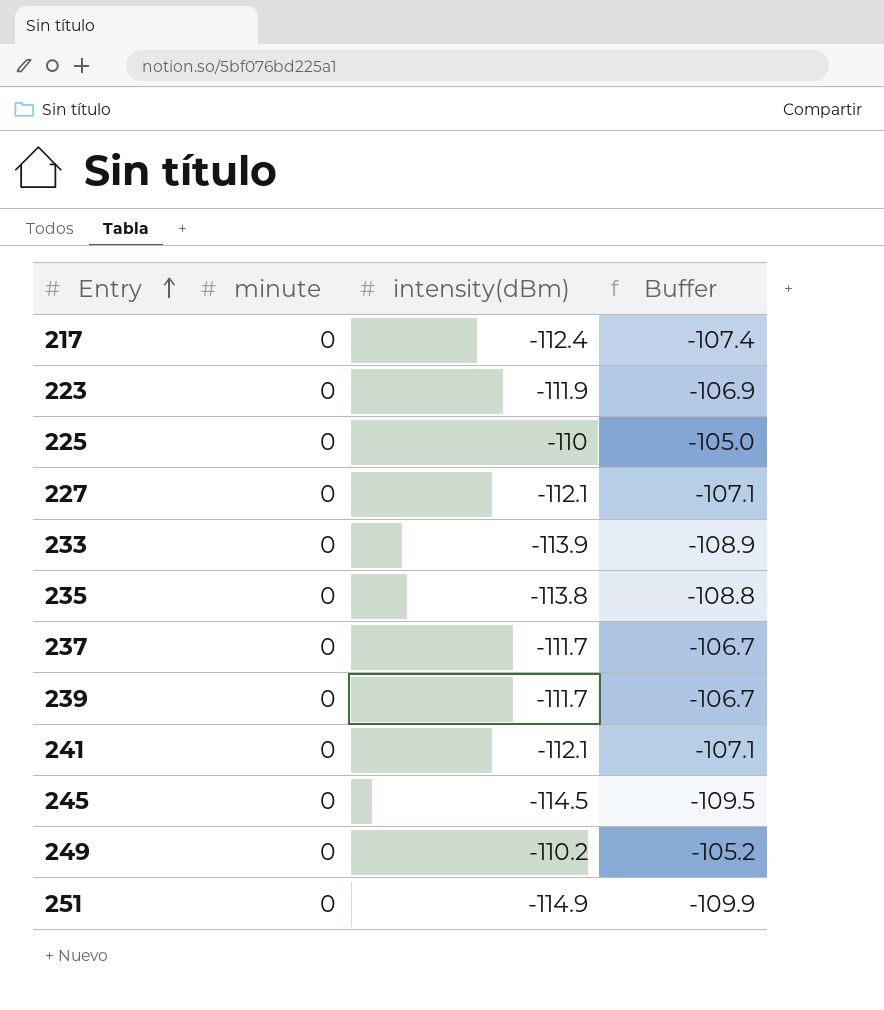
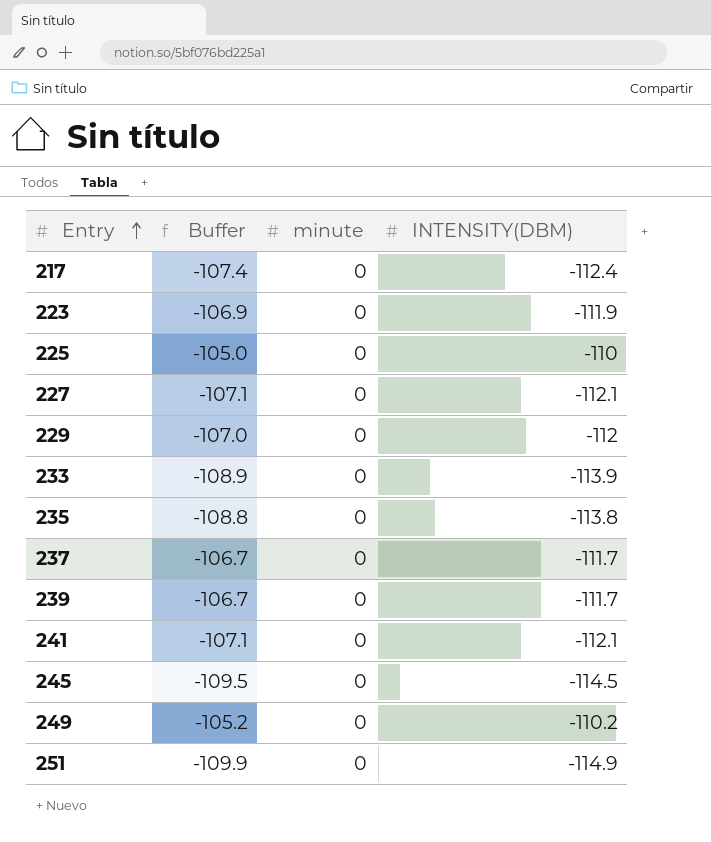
column Buffer | position: 4 -> 2
column name: intensity(dBm) -> INTENSITY(DBM)
row 229: none -> -107.0 | 0 | -112

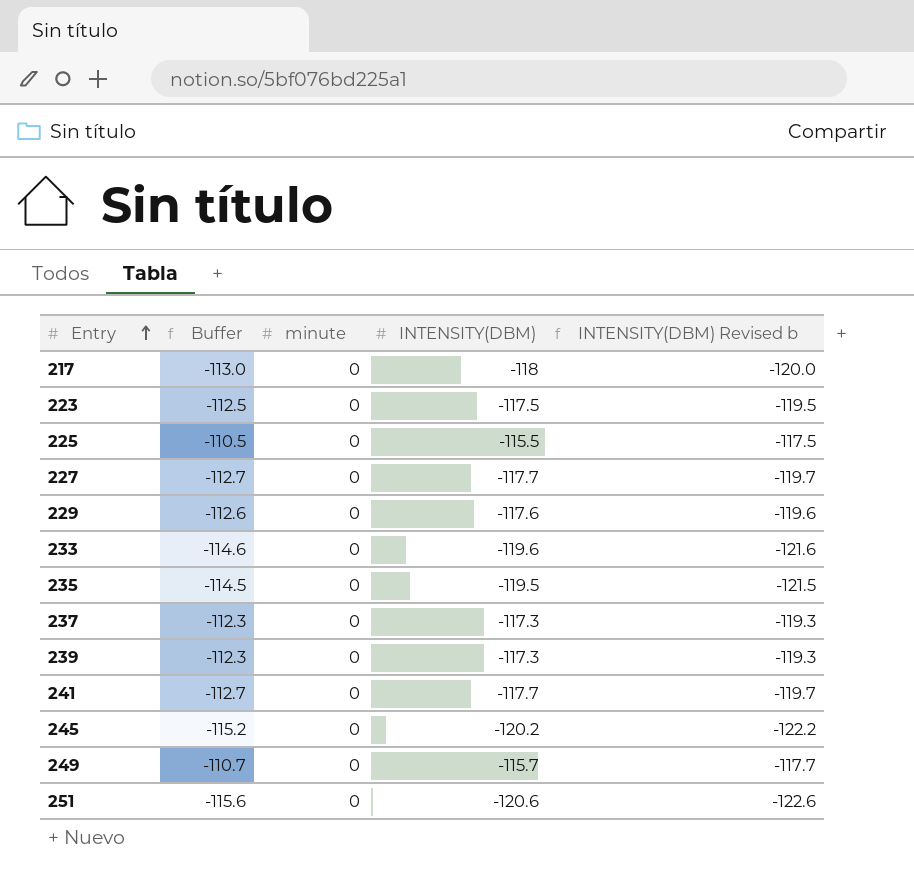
column INTENSITY(DBM) Revised b | formula: none -> [INTENSITY(DBM)] - 2
217 | Buffer: -107.4 -> -113.0
217 | INTENSITY(DBM): -112.4 -> -118
223 | Buffer: -106.9 -> -112.5
223 | INTENSITY(DBM): -111.9 -> -117.5
225 | Buffer: -105.0 -> -110.5
225 | INTENSITY(DBM): -110 -> -115.5
227 | Buffer: -107.1 -> -112.7
227 | INTENSITY(DBM): -112.1 -> -117.7
229 | Buffer: -107.0 -> -112.6
229 | INTENSITY(DBM): -112 -> -117.6
233 | Buffer: -108.9 -> -114.6
233 | INTENSITY(DBM): -113.9 -> -119.6
235 | Buffer: -108.8 -> -114.5
235 | INTENSITY(DBM): -113.8 -> -119.5
237 | Buffer: -106.7 -> -112.3
237 | INTENSITY(DBM): -111.7 -> -117.3
239 | Buffer: -106.7 -> -112.3
239 | INTENSITY(DBM): -111.7 -> -117.3
241 | Buffer: -107.1 -> -112.7
241 | INTENSITY(DBM): -112.1 -> -117.7
245 | Buffer: -109.5 -> -115.2
245 | INTENSITY(DBM): -114.5 -> -120.2
249 | Buffer: -105.2 -> -110.7
249 | INTENSITY(DBM): -110.2 -> -115.7
251 | Buffer: -109.9 -> -115.6
251 | INTENSITY(DBM): -114.9 -> -120.6

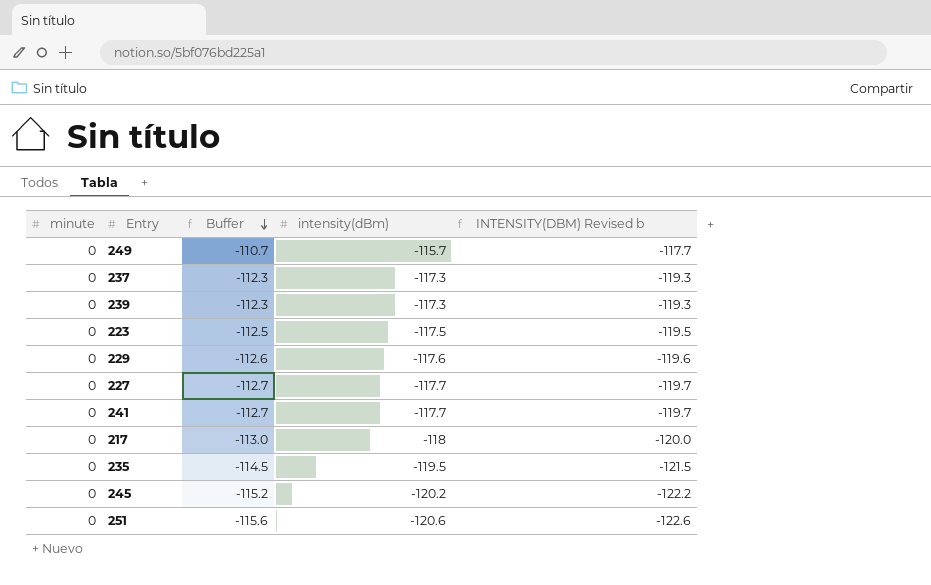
row order: Entry ascending -> Buffer descending
column minute | position: 3 -> 1
column name: INTENSITY(DBM) -> intensity(dBm)
row 225: -110.5 | 0 | -115.5 | -117.5 -> none
row 233: -114.6 | 0 | -119.6 | -121.6 -> none

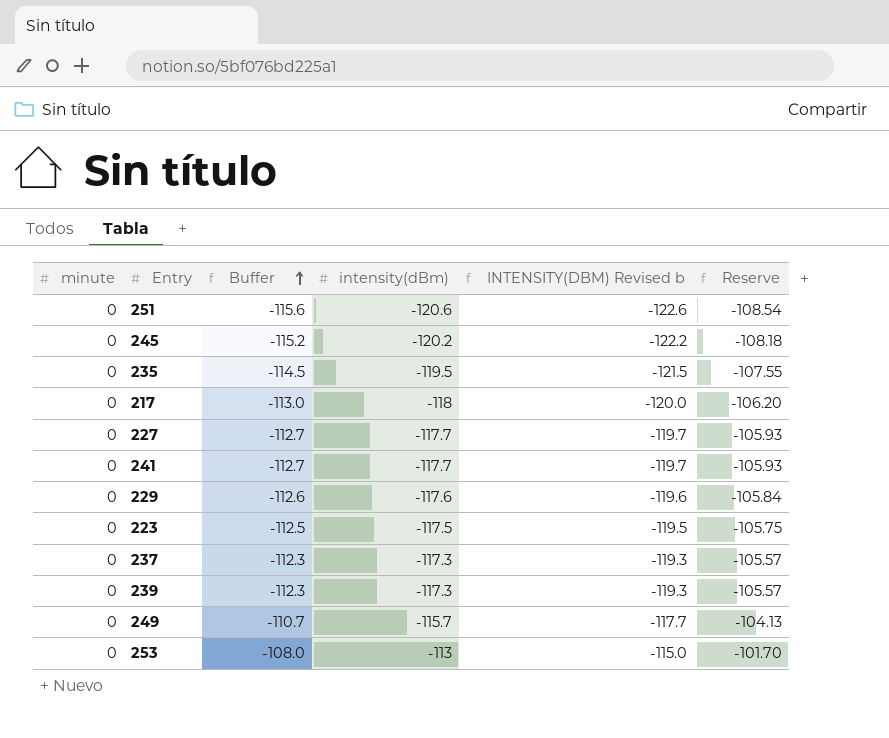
row order: Buffer descending -> Buffer ascending
column Reserve | formula: none -> [intensity(dBm)] * 0.9
row 253: none -> 0 | -108.0 | -113 | -115.0 | -101.70

